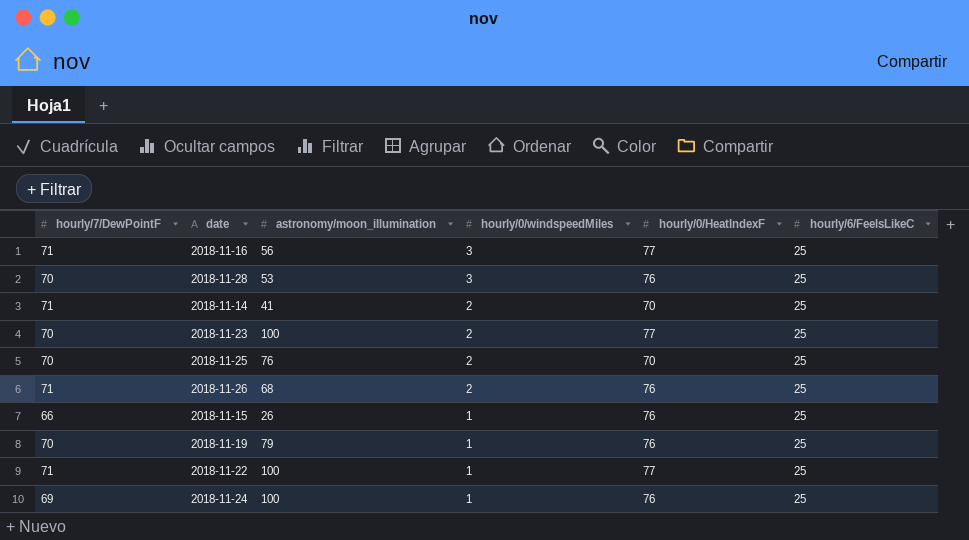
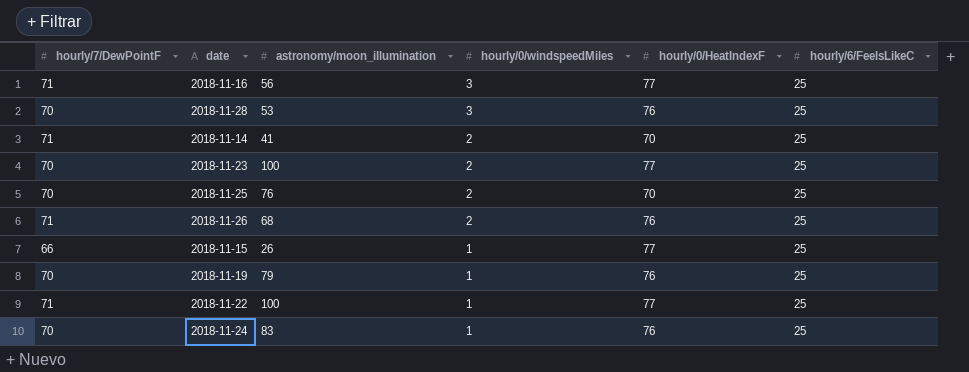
2018-11-15 | hourly/0/HeatIndexF: 76 -> 77
2018-11-24 | hourly/7/DewPointF: 69 -> 70
2018-11-24 | astronomy/moon_illumination: 100 -> 83

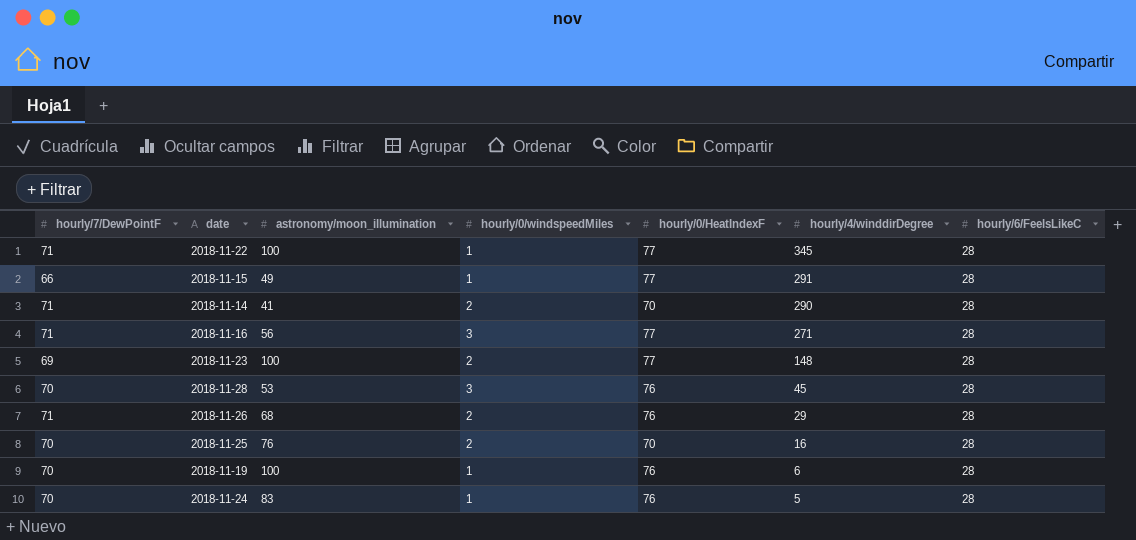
row order: hourly/0/windspeedMiles descending -> hourly/4/winddirDegree descending
column hourly/4/winddirDegree | position: none -> 6
2018-11-22 | hourly/6/FeelsLikeC: 25 -> 28
2018-11-15 | astronomy/moon_illumination: 26 -> 49
2018-11-15 | hourly/6/FeelsLikeC: 25 -> 28
2018-11-14 | hourly/6/FeelsLikeC: 25 -> 28
2018-11-16 | hourly/6/FeelsLikeC: 25 -> 28
2018-11-23 | hourly/7/DewPointF: 70 -> 69
2018-11-23 | hourly/6/FeelsLikeC: 25 -> 28
2018-11-28 | hourly/6/FeelsLikeC: 25 -> 28
2018-11-26 | hourly/6/FeelsLikeC: 25 -> 28
2018-11-25 | hourly/6/FeelsLikeC: 25 -> 28
2018-11-19 | astronomy/moon_illumination: 79 -> 100
2018-11-19 | hourly/6/FeelsLikeC: 25 -> 28
2018-11-24 | hourly/6/FeelsLikeC: 25 -> 28

